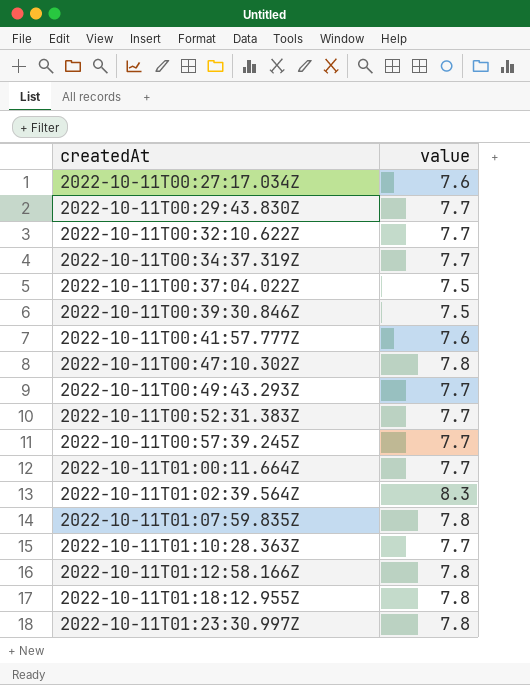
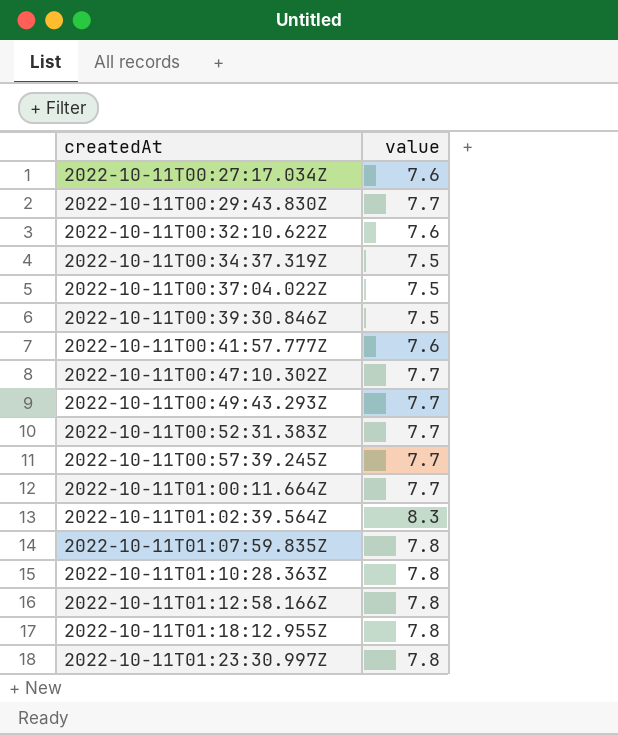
2022-10-11T00:32:10.622Z | value: 7.7 -> 7.6
2022-10-11T00:34:37.319Z | value: 7.7 -> 7.5
2022-10-11T00:47:10.302Z | value: 7.8 -> 7.7
2022-10-11T01:10:28.363Z | value: 7.7 -> 7.8

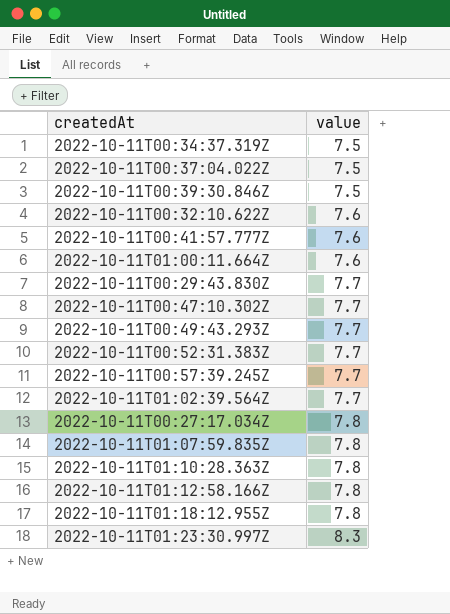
row order: createdAt ascending -> value ascending
2022-10-11T01:00:11.664Z | value: 7.7 -> 7.6
2022-10-11T01:02:39.564Z | value: 8.3 -> 7.7
2022-10-11T00:27:17.034Z | value: 7.6 -> 7.8
2022-10-11T01:23:30.997Z | value: 7.8 -> 8.3

